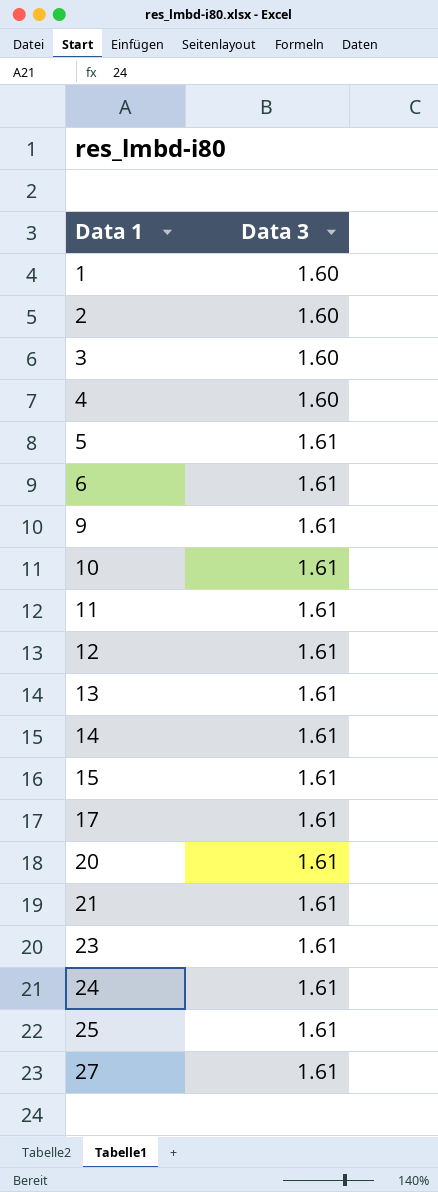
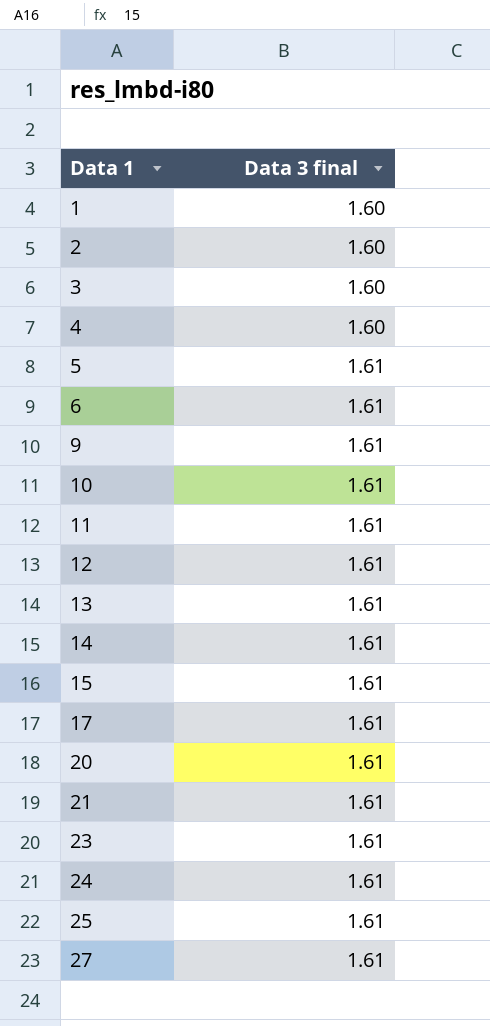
column name: Data 3 -> Data 3 final

